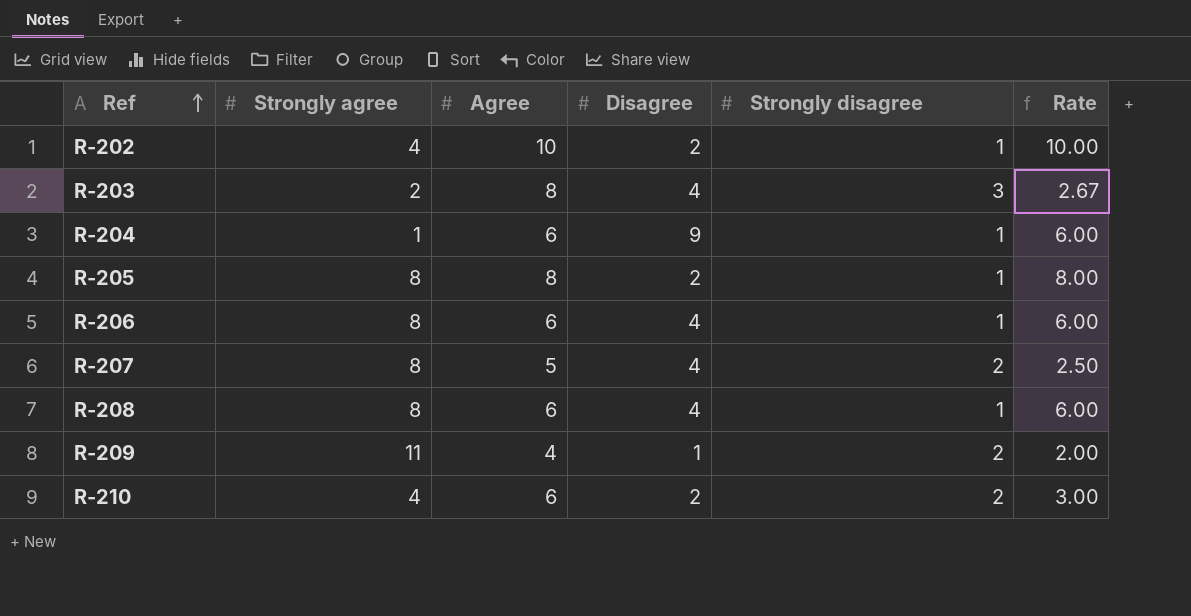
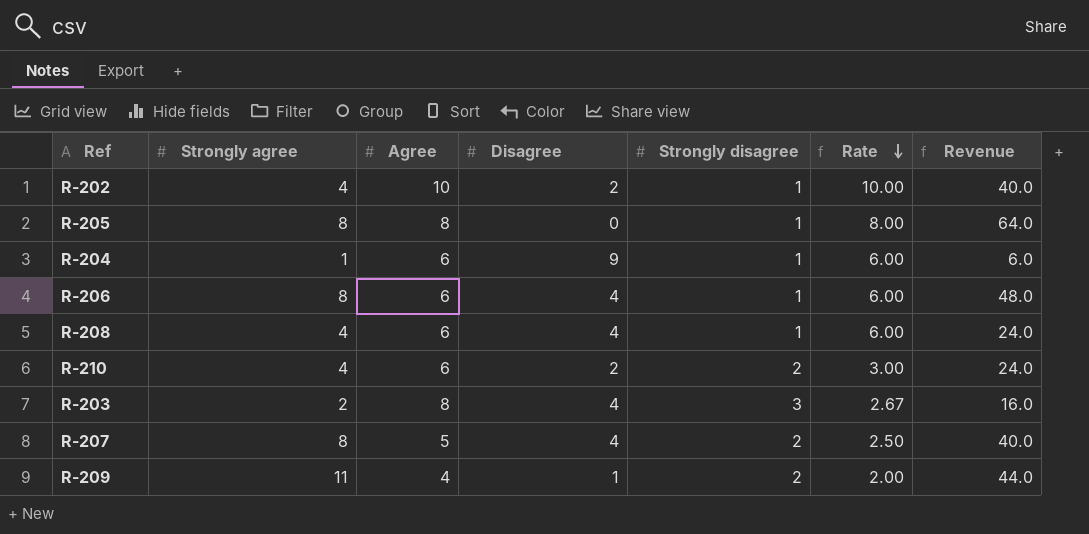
row order: Ref ascending -> Rate descending
column Revenue | formula: none -> [Strongly agree] * [Agree]
R-205 | Disagree: 2 -> 0
R-208 | Strongly agree: 8 -> 4

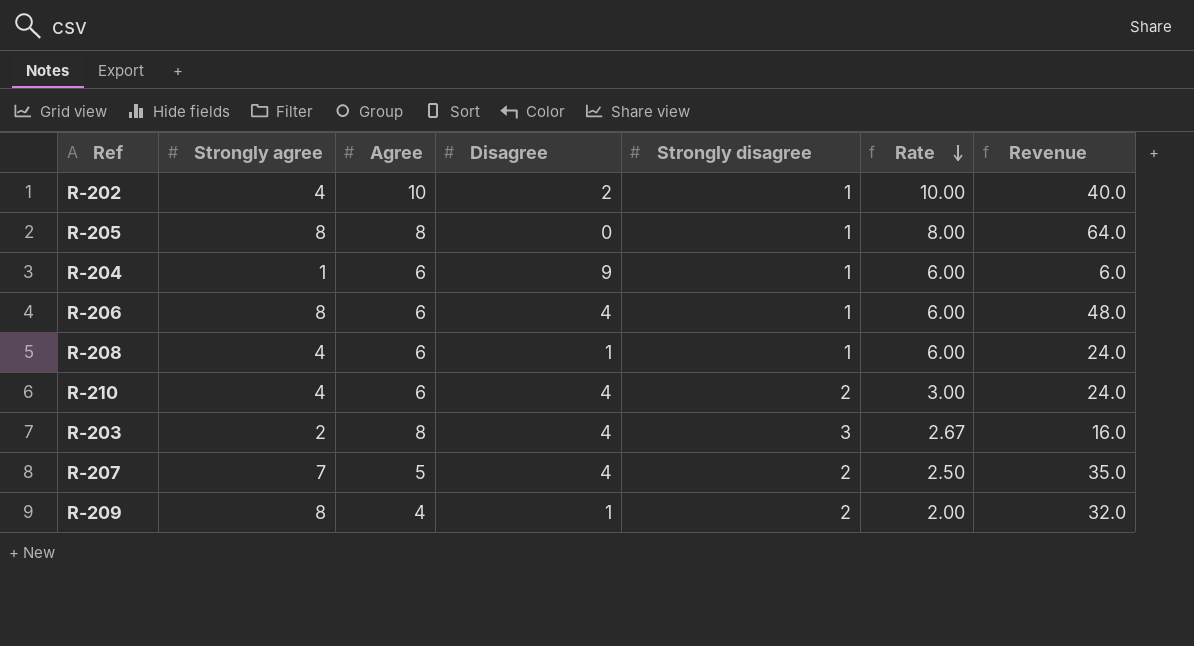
R-208 | Disagree: 4 -> 1
R-210 | Disagree: 2 -> 4
R-207 | Strongly agree: 8 -> 7
R-207 | Revenue: 40.0 -> 35.0
R-209 | Strongly agree: 11 -> 8
R-209 | Revenue: 44.0 -> 32.0

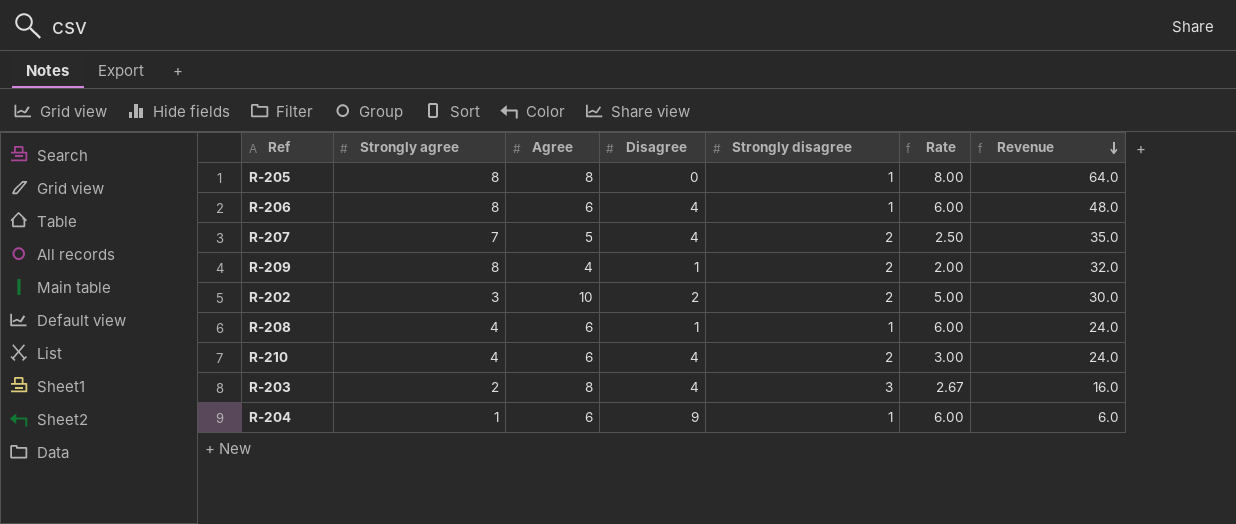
row order: Rate descending -> Revenue descending
R-202 | Strongly agree: 4 -> 3
R-202 | Strongly disagree: 1 -> 2
R-202 | Rate: 10.00 -> 5.00
R-202 | Revenue: 40.0 -> 30.0

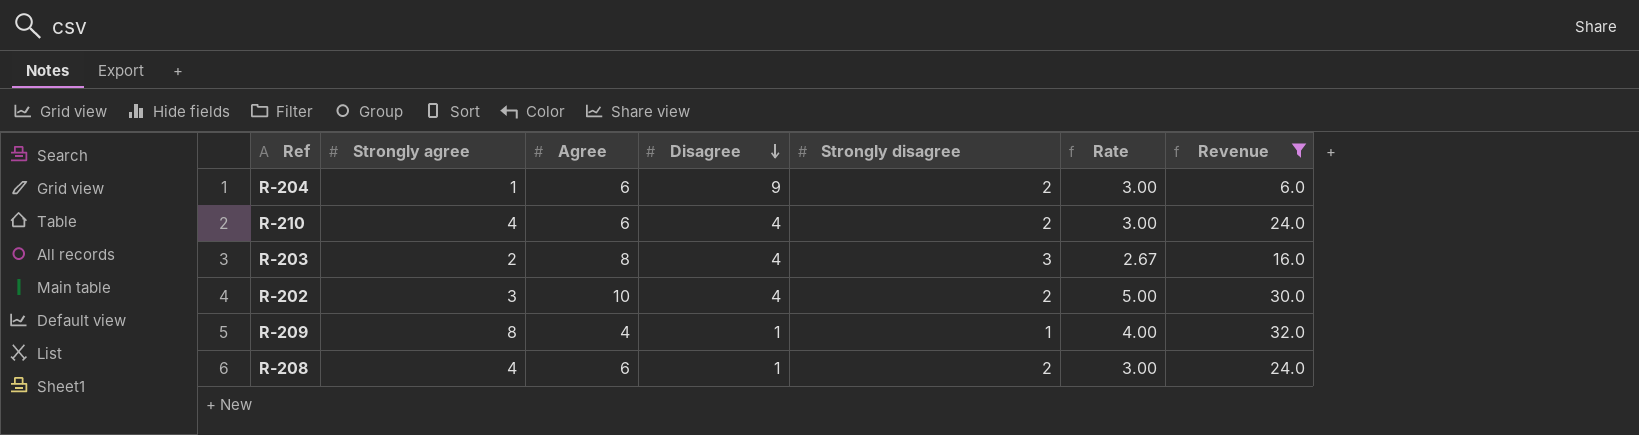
filter: none -> Revenue <= 32.0
row order: Revenue descending -> Disagree descending
R-204 | Strongly disagree: 1 -> 2
R-204 | Rate: 6.00 -> 3.00
R-202 | Disagree: 2 -> 4
R-209 | Strongly disagree: 2 -> 1
R-209 | Rate: 2.00 -> 4.00
R-208 | Strongly disagree: 1 -> 2
R-208 | Rate: 6.00 -> 3.00

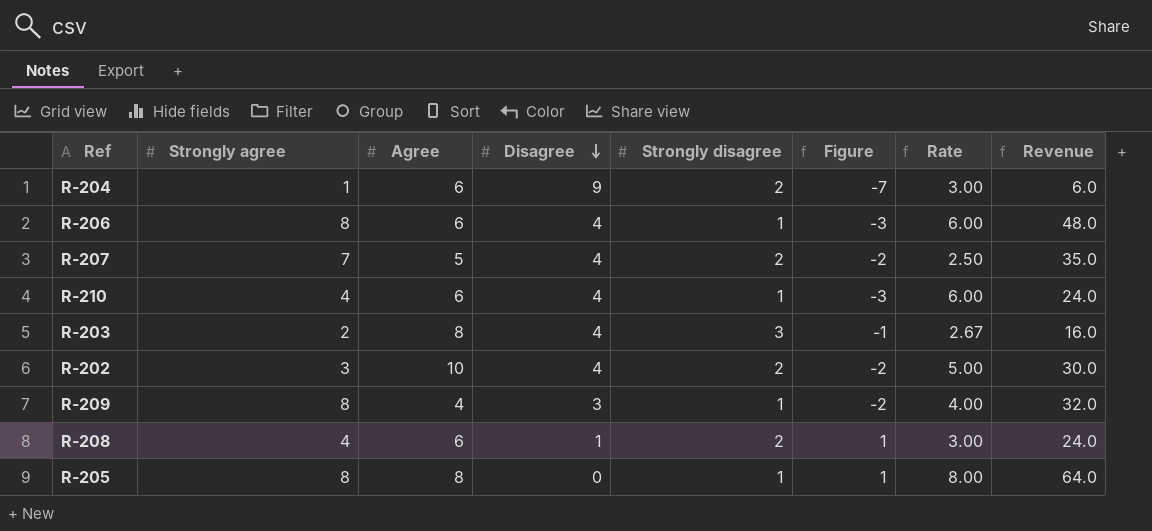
filter: Revenue <= 32.0 -> none
column Figure | formula: none -> [Strongly disagree] - [Disagree]
R-210 | Strongly disagree: 2 -> 1
R-210 | Rate: 3.00 -> 6.00
R-209 | Disagree: 1 -> 3

